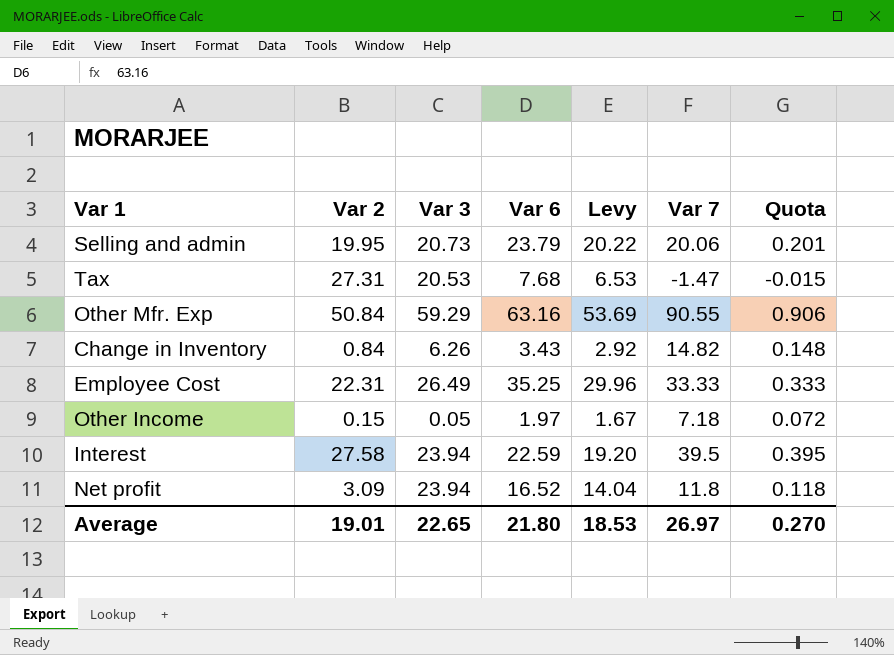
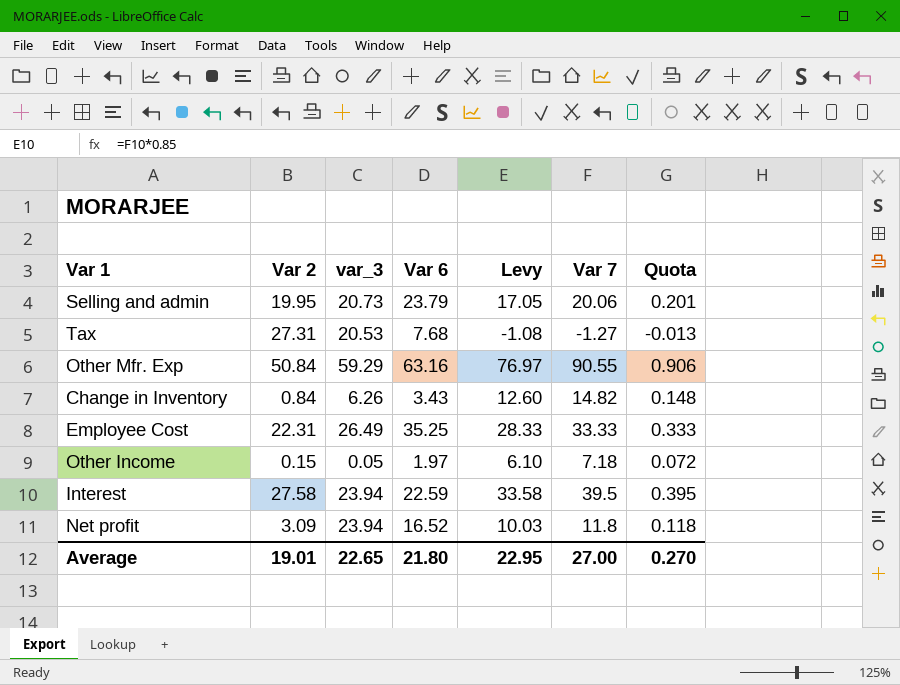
column name: Var 3 -> var_3
column Levy | formula: [Var 6] * 0.85 -> [Var 7] * 0.85
Tax | Var 7: -1.47 -> -1.27
Tax | Quota: -0.015 -> -0.013
Average | Levy: 18.53 -> 22.95
Average | Var 7: 26.97 -> 27.00

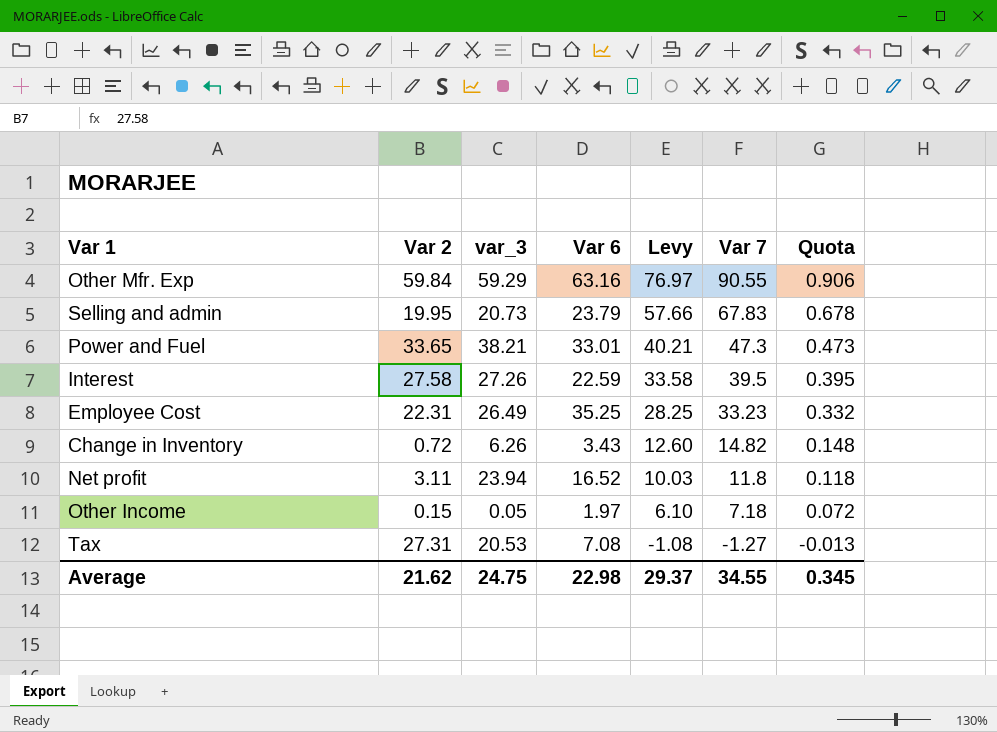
row order: none -> Levy descending
Other Mfr. Exp | Var 2: 50.84 -> 59.84
Selling and admin | Levy: 17.05 -> 57.66
Selling and admin | Var 7: 20.06 -> 67.83
Selling and admin | Quota: 0.201 -> 0.678
row Power and Fuel: none -> 33.65 | 38.21 | 33.01 | 40.21 | 47.3 | 0.473
Interest | var_3: 23.94 -> 27.26
Employee Cost | Levy: 28.33 -> 28.25
Employee Cost | Var 7: 33.33 -> 33.23
Employee Cost | Quota: 0.333 -> 0.332
Change in Inventory | Var 2: 0.84 -> 0.72
Net profit | Var 2: 3.09 -> 3.11
Tax | Var 6: 7.68 -> 7.08
Average | Var 2: 19.01 -> 21.62
Average | var_3: 22.65 -> 24.75
Average | Var 6: 21.80 -> 22.98
Average | Levy: 22.95 -> 29.37
Average | Var 7: 27.00 -> 34.55
Average | Quota: 0.270 -> 0.345

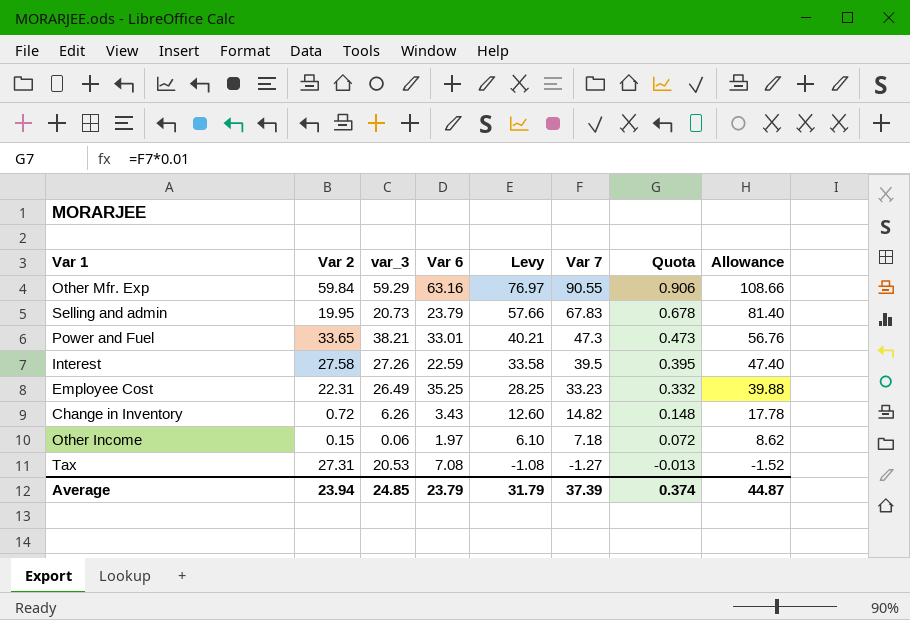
column Allowance | formula: none -> [Var 7] * 1.2
row Net profit: 3.11 | 23.94 | 16.52 | 10.03 | 11.8 | 0.118 -> none
Other Income | var_3: 0.05 -> 0.06
Average | Var 2: 21.62 -> 23.94
Average | var_3: 24.75 -> 24.85
Average | Var 6: 22.98 -> 23.79
Average | Levy: 29.37 -> 31.79
Average | Var 7: 34.55 -> 37.39
Average | Quota: 0.345 -> 0.374

